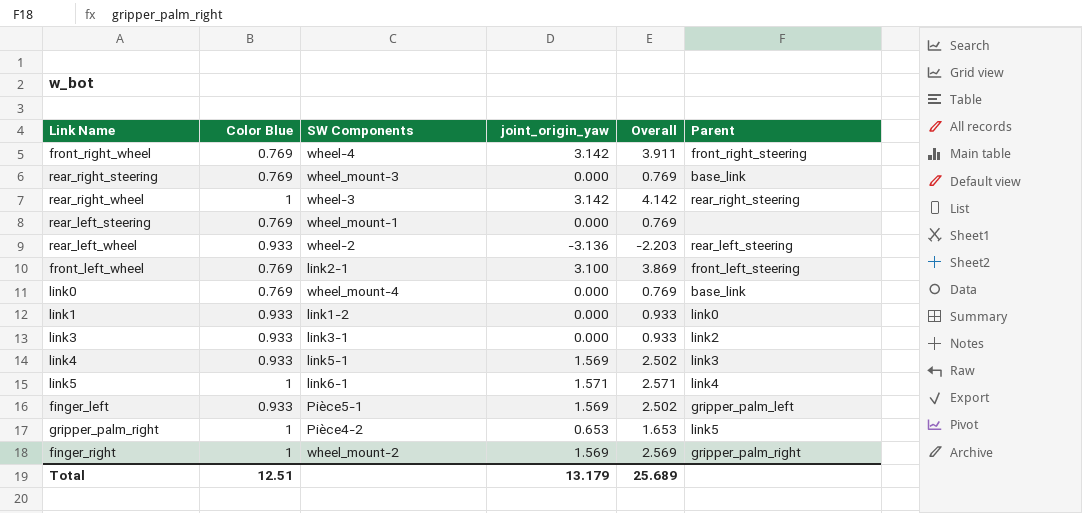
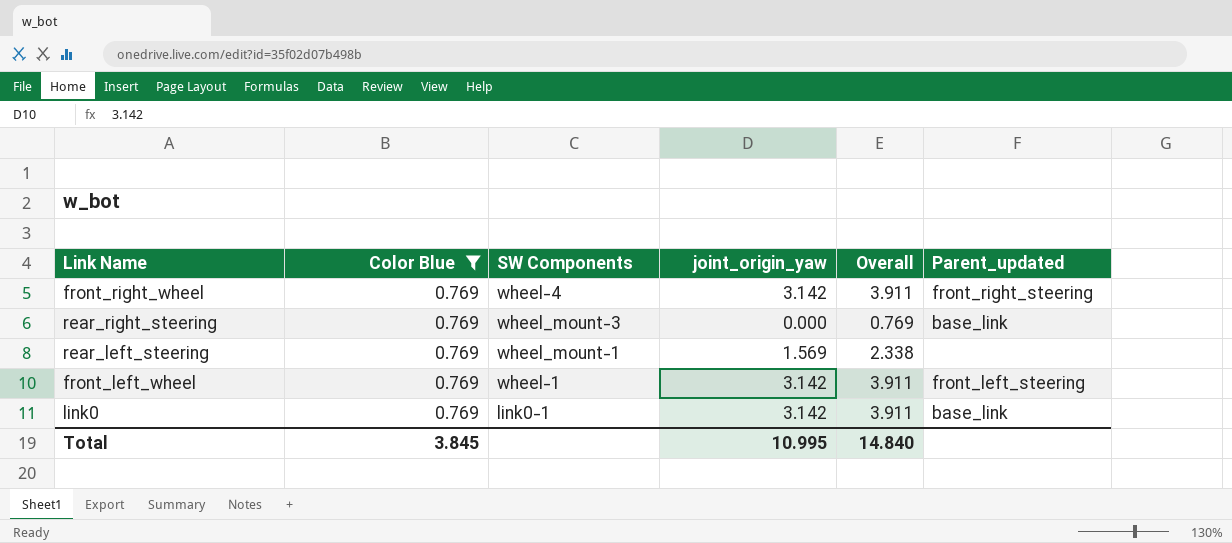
filter: none -> Color Blue = 0.769
column name: Parent -> Parent_updated
rear_left_steering | joint_origin_yaw: 0.000 -> 1.569
rear_left_steering | Overall: 0.769 -> 2.338
front_left_wheel | SW Components: link2-1 -> wheel-1
front_left_wheel | joint_origin_yaw: 3.100 -> 3.142
front_left_wheel | Overall: 3.869 -> 3.911
link0 | SW Components: wheel_mount-4 -> link0-1
link0 | joint_origin_yaw: 0.000 -> 3.142
link0 | Overall: 0.769 -> 3.911
Total | Color Blue: 12.51 -> 3.845
Total | joint_origin_yaw: 13.179 -> 10.995
Total | Overall: 25.689 -> 14.840

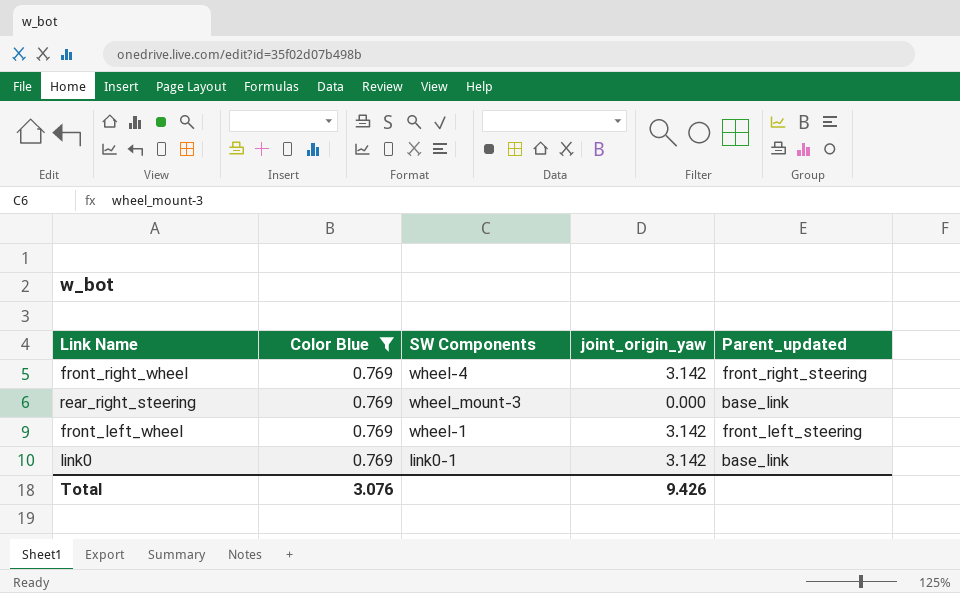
column Overall | formula: [Color Blue] + [joint_origin_yaw] -> none
row rear_left_steering: 0.769 | wheel_mount-1 | 1.569 | 2.338 | none -> none
Total | Color Blue: 3.845 -> 3.076
Total | joint_origin_yaw: 10.995 -> 9.426

